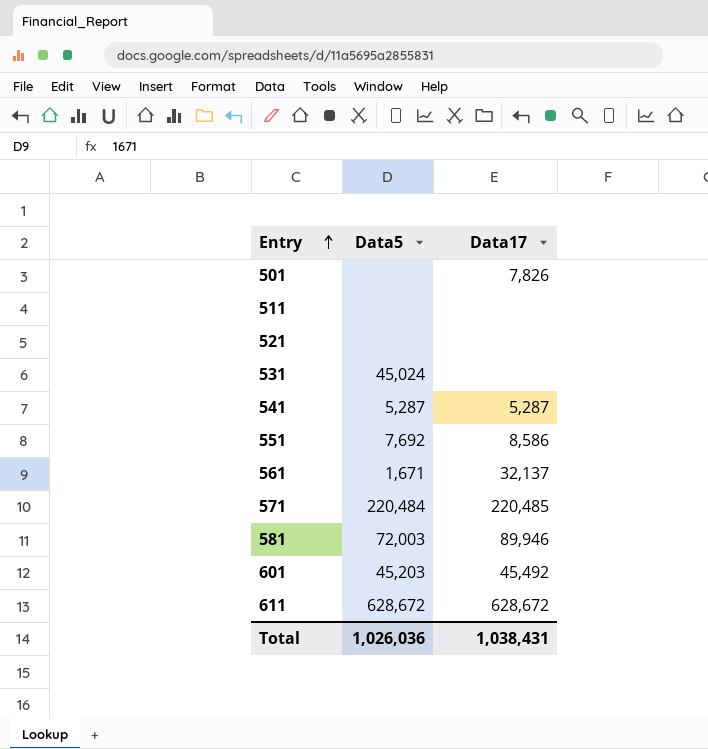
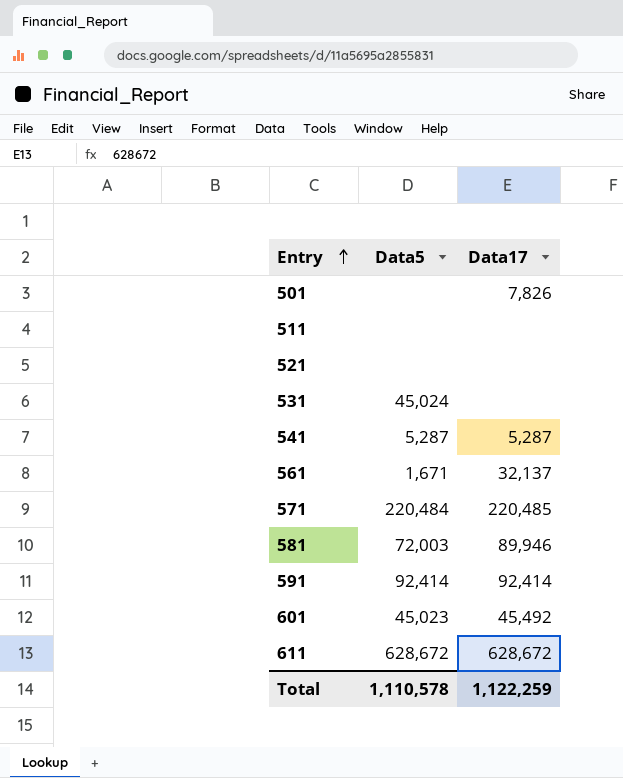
row 551: 7,692 | 8,586 -> none
row 591: none -> 92,414 | 92,414
601 | Data5: 45,203 -> 45,023
Total | Data5: 1,026,036 -> 1,110,578
Total | Data17: 1,038,431 -> 1,122,259

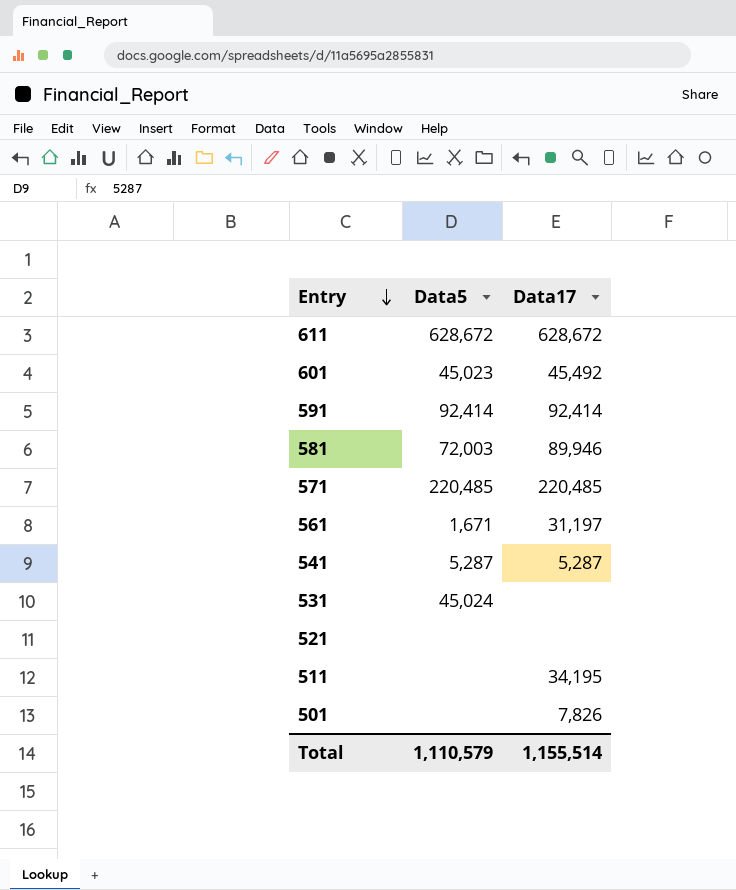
row order: Entry ascending -> Entry descending
571 | Data5: 220,484 -> 220,485
561 | Data17: 32,137 -> 31,197
511 | Data17: none -> 34,195
Total | Data5: 1,110,578 -> 1,110,579
Total | Data17: 1,122,259 -> 1,155,514

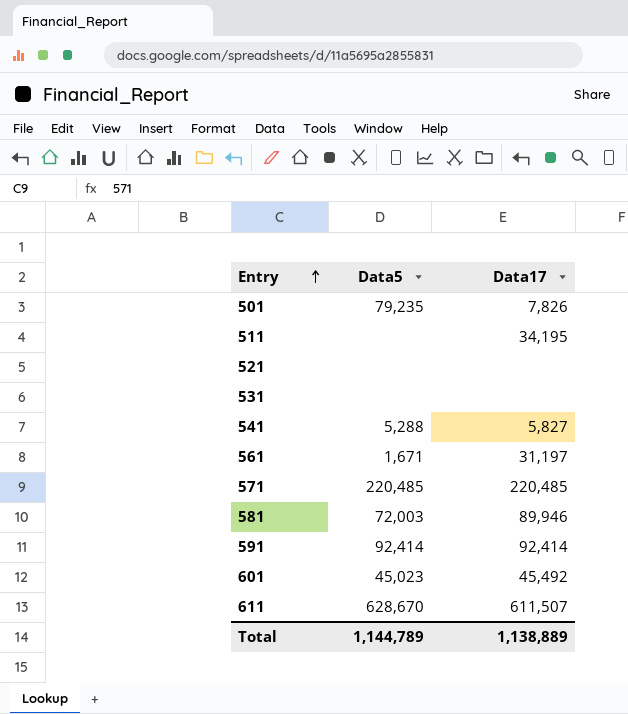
row order: Entry descending -> Entry ascending
501 | Data5: none -> 79,235
531 | Data5: 45,024 -> none
541 | Data5: 5,287 -> 5,288
541 | Data17: 5,287 -> 5,827
611 | Data5: 628,672 -> 628,670
611 | Data17: 628,672 -> 611,507
Total | Data5: 1,110,579 -> 1,144,789
Total | Data17: 1,155,514 -> 1,138,889

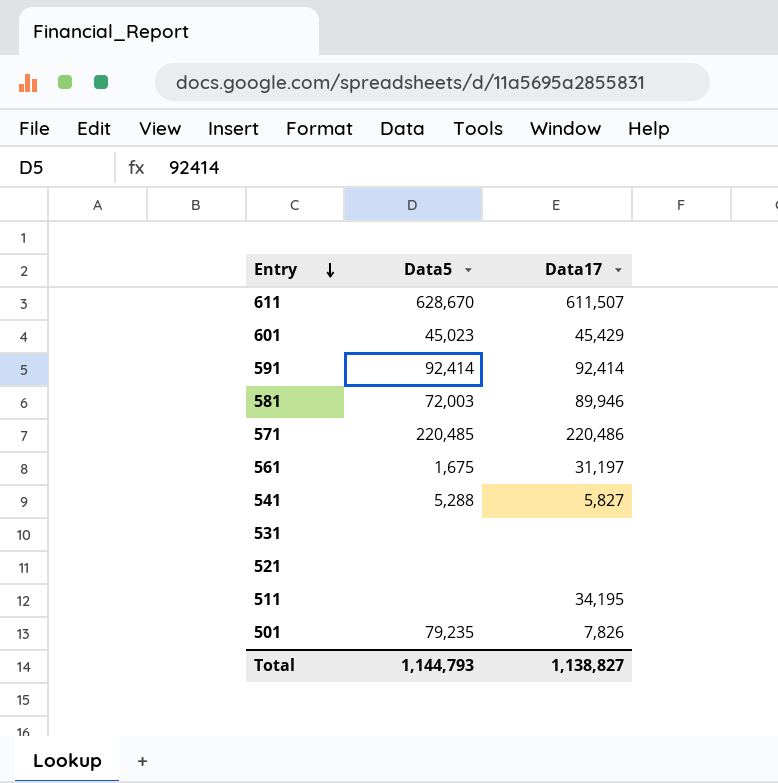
row order: Entry ascending -> Entry descending
601 | Data17: 45,492 -> 45,429
571 | Data17: 220,485 -> 220,486
561 | Data5: 1,671 -> 1,675
Total | Data5: 1,144,789 -> 1,144,793
Total | Data17: 1,138,889 -> 1,138,827

